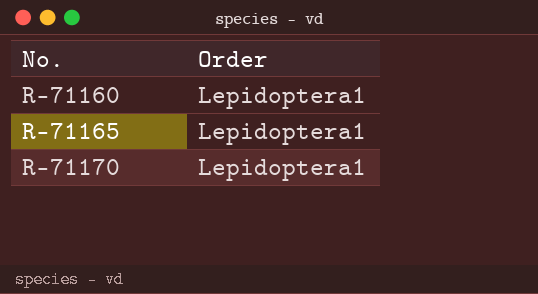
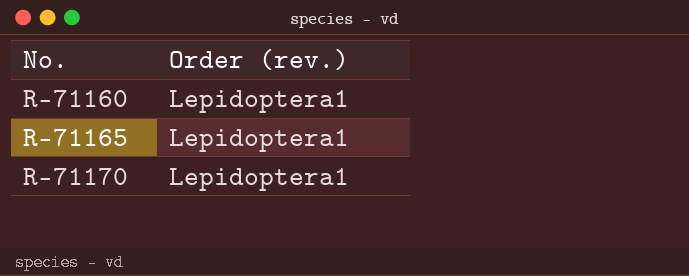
column name: Order -> Order (rev.)

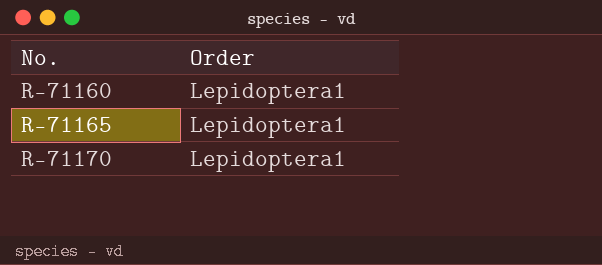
column name: Order (rev.) -> Order

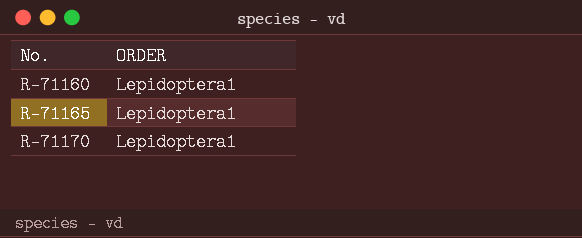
column name: Order -> ORDER

